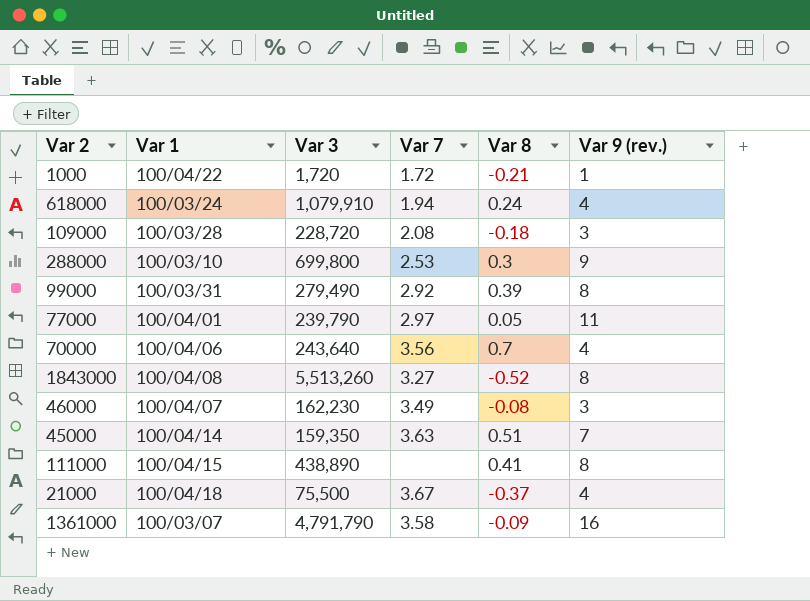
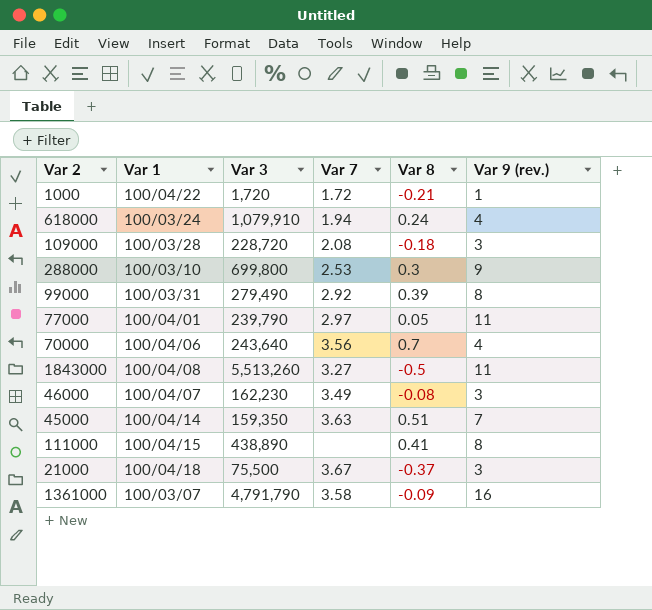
1843000 | Var 8: -0.52 -> -0.5
1843000 | Var 9 (rev.): 8 -> 11
21000 | Var 9 (rev.): 4 -> 3

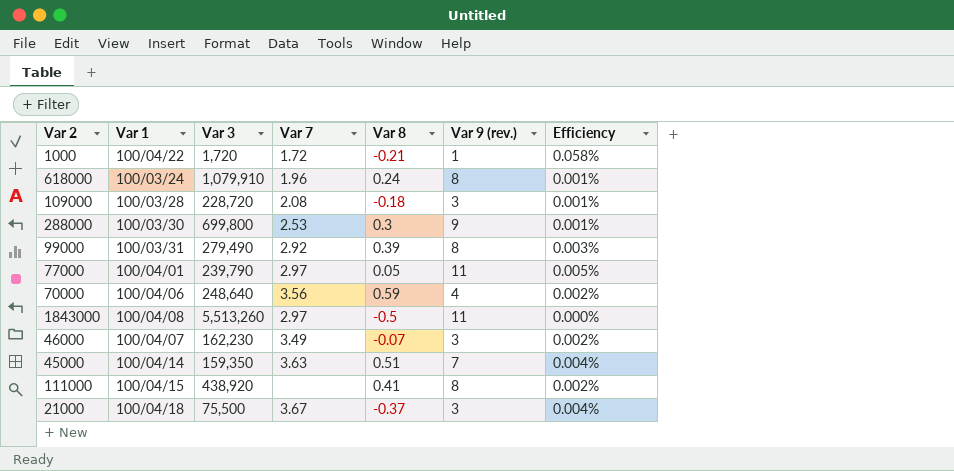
column Efficiency | formula: none -> [Var 9 (rev.)] / [Var 3]
row 1361000: 100/03/07 | 4,791,790 | 3.58 | -0.09 | 16 -> none
618000 | Var 7: 1.94 -> 1.96
618000 | Var 9 (rev.): 4 -> 8
288000 | Var 1: 100/03/10 -> 100/03/30
70000 | Var 3: 243,640 -> 248,640
70000 | Var 8: 0.7 -> 0.59
1843000 | Var 7: 3.27 -> 2.97
46000 | Var 8: -0.08 -> -0.07
111000 | Var 3: 438,890 -> 438,920

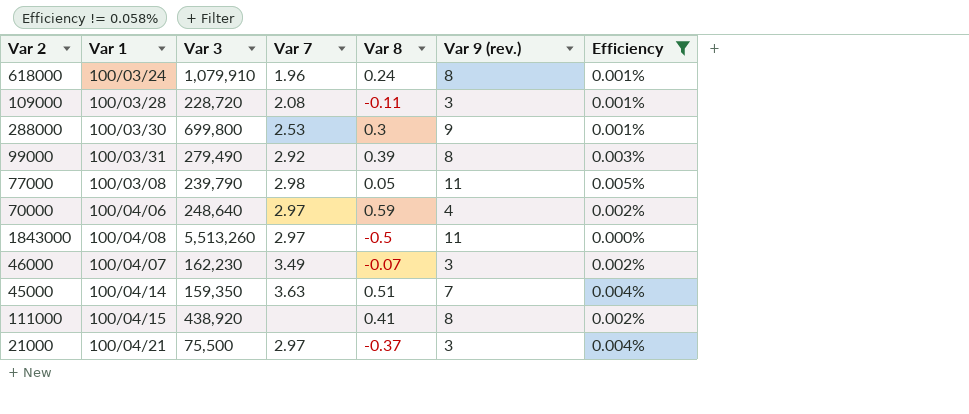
filter: none -> Efficiency != 0.058%
109000 | Var 8: -0.18 -> -0.11
77000 | Var 1: 100/04/01 -> 100/03/08
77000 | Var 7: 2.97 -> 2.98
70000 | Var 7: 3.56 -> 2.97
21000 | Var 1: 100/04/18 -> 100/04/21
21000 | Var 7: 3.67 -> 2.97

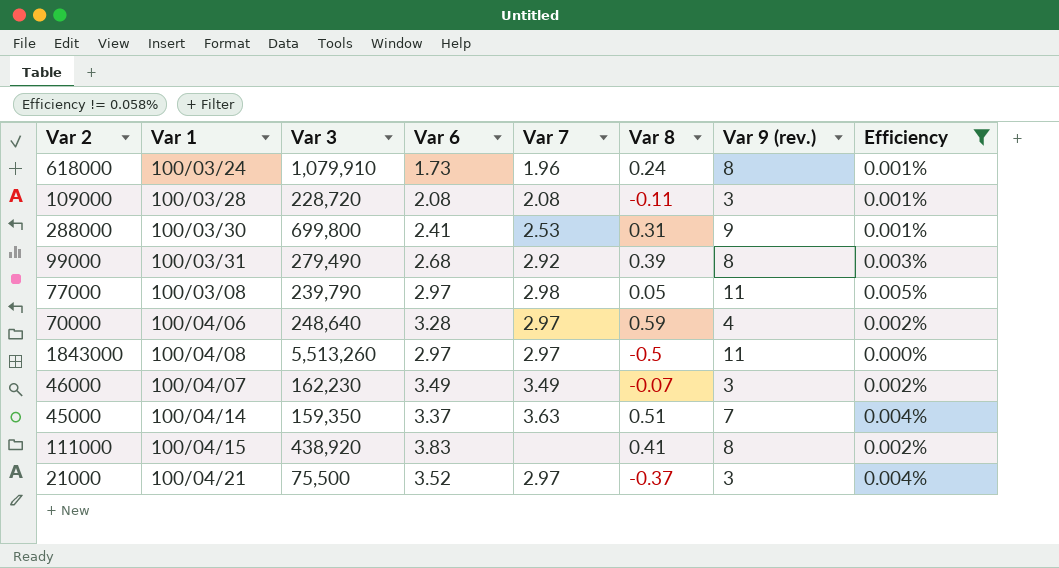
column Var 6 | position: none -> 4
288000 | Var 8: 0.3 -> 0.31

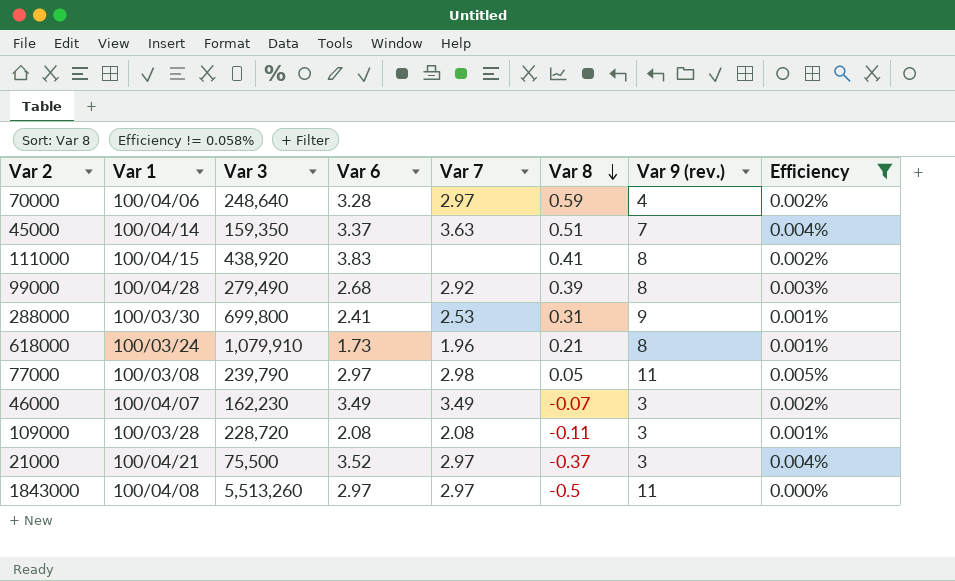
row order: none -> Var 8 descending
99000 | Var 1: 100/03/31 -> 100/04/28
618000 | Var 8: 0.24 -> 0.21

